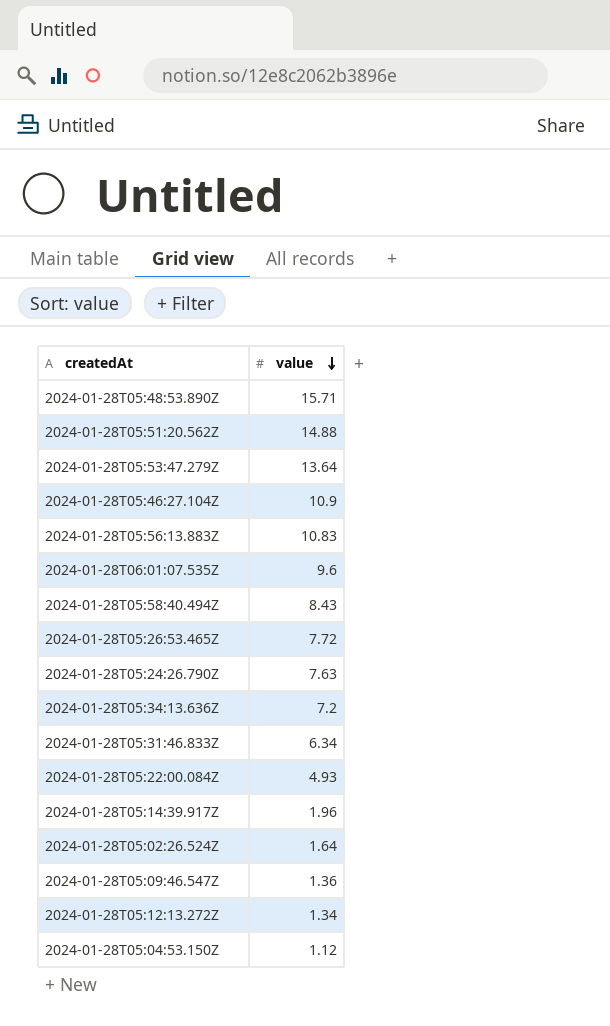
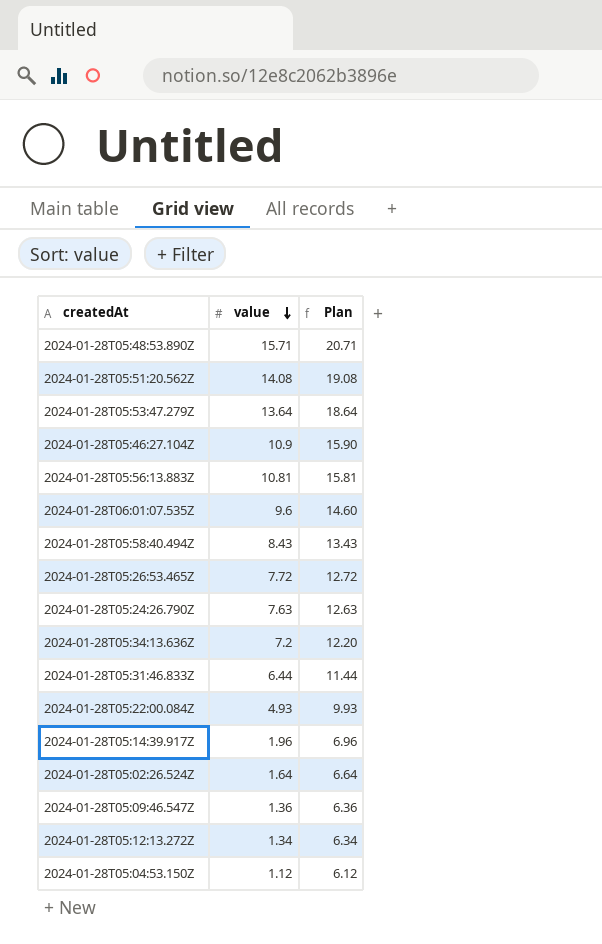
column Plan | formula: none -> [value] + 5
2024-01-28T05:51:20.562Z | value: 14.88 -> 14.08
2024-01-28T05:56:13.883Z | value: 10.83 -> 10.81
2024-01-28T05:31:46.833Z | value: 6.34 -> 6.44

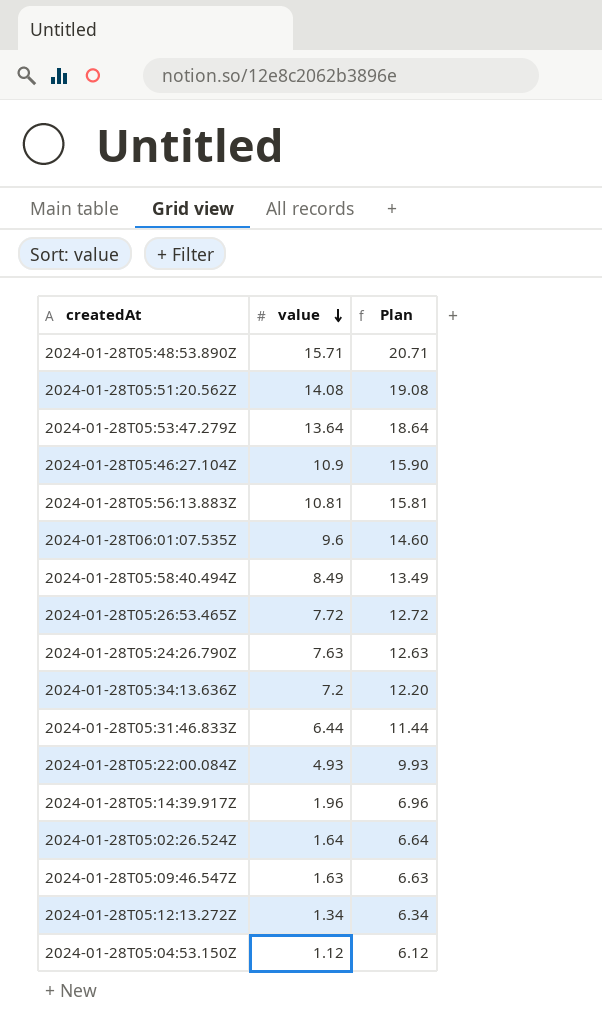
2024-01-28T05:58:40.494Z | value: 8.43 -> 8.49
2024-01-28T05:58:40.494Z | Plan: 13.43 -> 13.49
2024-01-28T05:09:46.547Z | value: 1.36 -> 1.63
2024-01-28T05:09:46.547Z | Plan: 6.36 -> 6.63

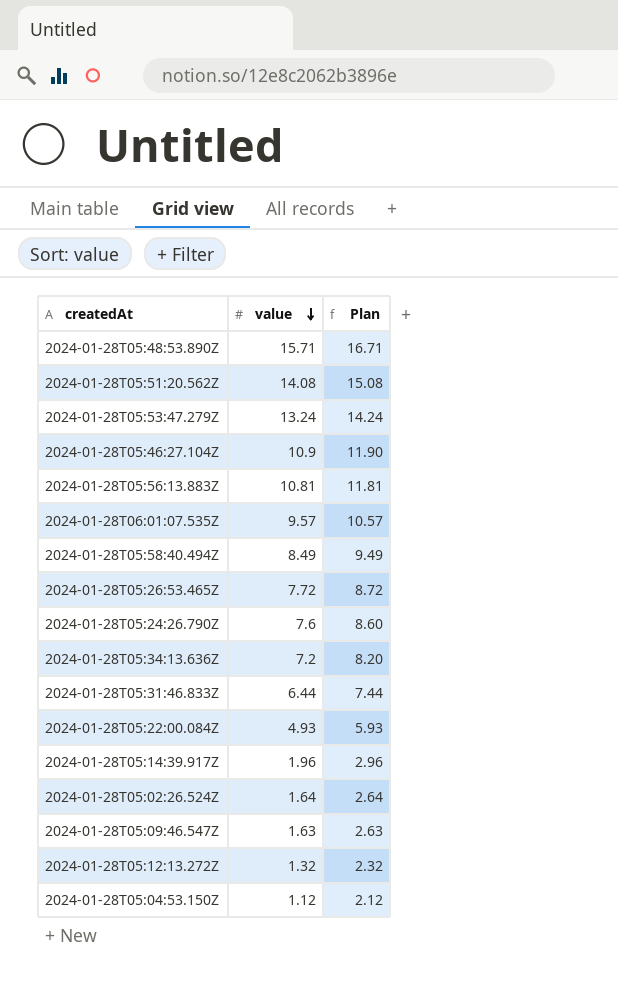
column Plan | formula: [value] + 5 -> [value] + 1
2024-01-28T05:53:47.279Z | value: 13.64 -> 13.24
2024-01-28T06:01:07.535Z | value: 9.6 -> 9.57
2024-01-28T05:24:26.790Z | value: 7.63 -> 7.6
2024-01-28T05:12:13.272Z | value: 1.34 -> 1.32

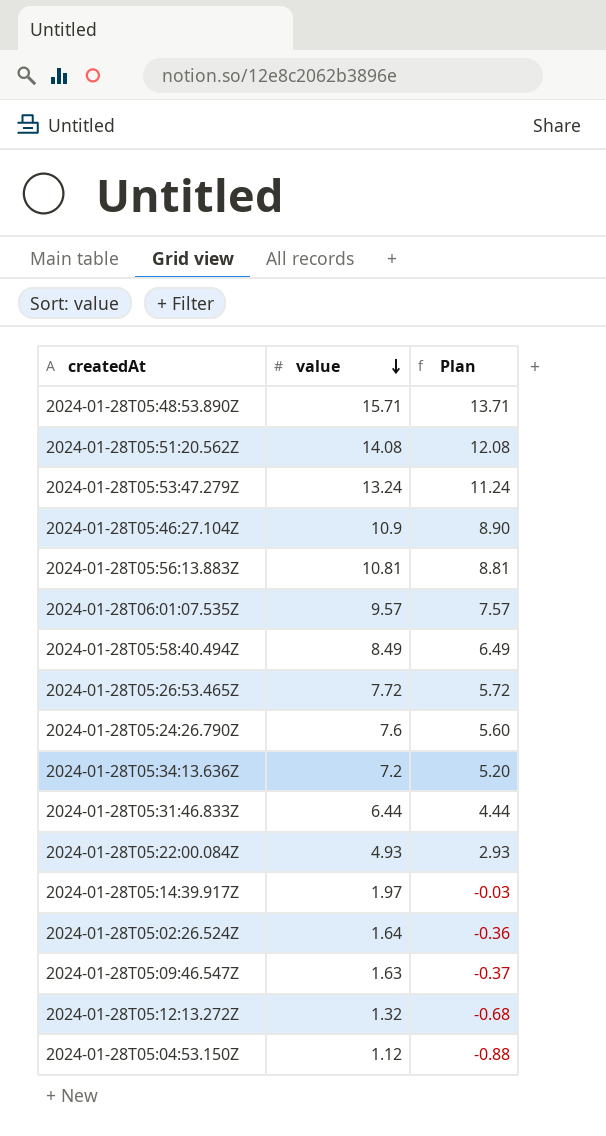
column Plan | formula: [value] + 1 -> [value] - 2
2024-01-28T05:14:39.917Z | value: 1.96 -> 1.97

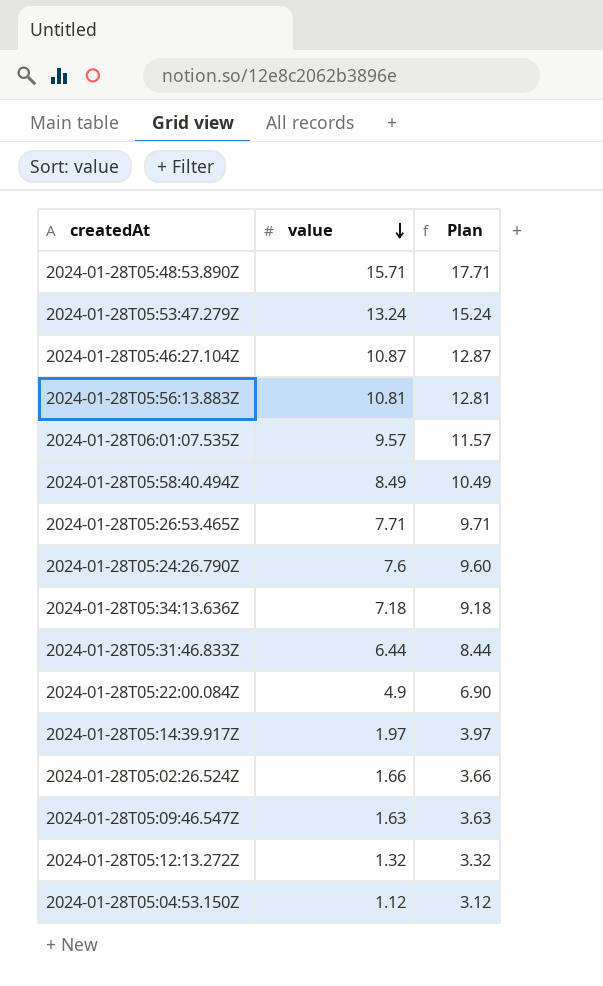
column Plan | formula: [value] - 2 -> [value] + 2
row 2024-01-28T05:51:20.562Z: 14.08 | 12.08 -> none
2024-01-28T05:46:27.104Z | value: 10.9 -> 10.87
2024-01-28T05:26:53.465Z | value: 7.72 -> 7.71
2024-01-28T05:34:13.636Z | value: 7.2 -> 7.18
2024-01-28T05:22:00.084Z | value: 4.93 -> 4.9
2024-01-28T05:02:26.524Z | value: 1.64 -> 1.66

